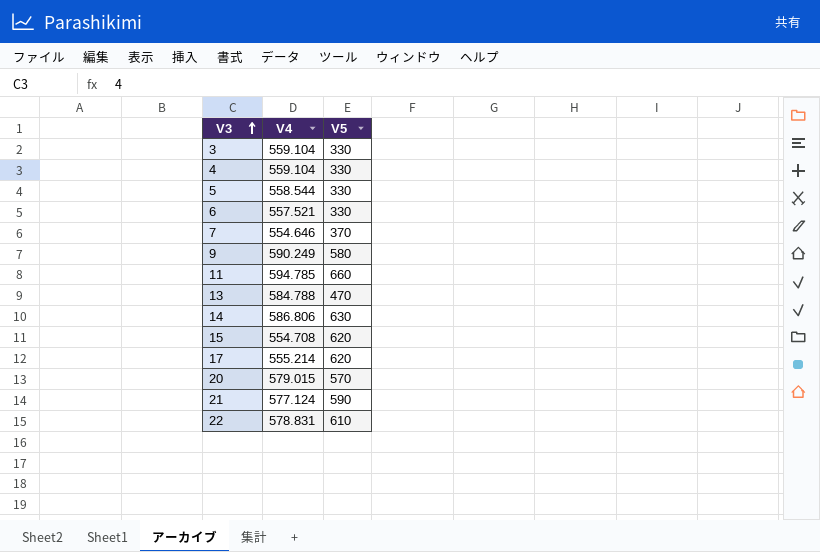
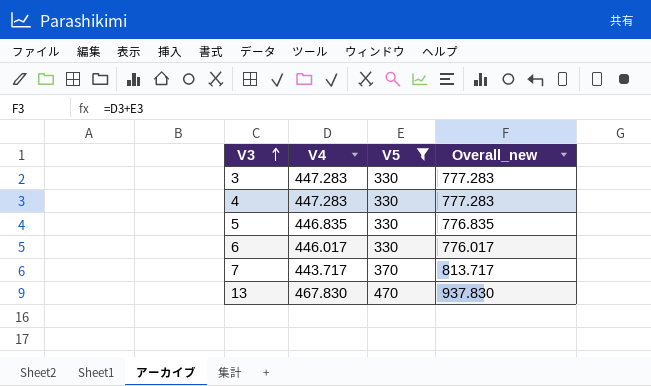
filter: none -> V5 <= 470
column Overall_new | formula: none -> [V4] + [V5]
3 | V4: 559.104 -> 447.283
4 | V4: 559.104 -> 447.283
5 | V4: 558.544 -> 446.835
6 | V4: 557.521 -> 446.017
7 | V4: 554.646 -> 443.717
13 | V4: 584.788 -> 467.830

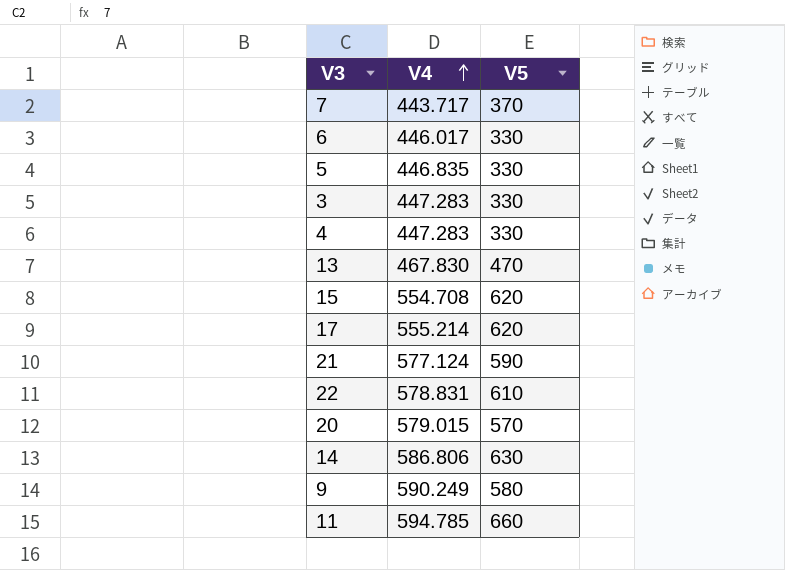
filter: V5 <= 470 -> none
row order: V3 ascending -> V4 ascending
column Overall_new | formula: [V4] + [V5] -> none

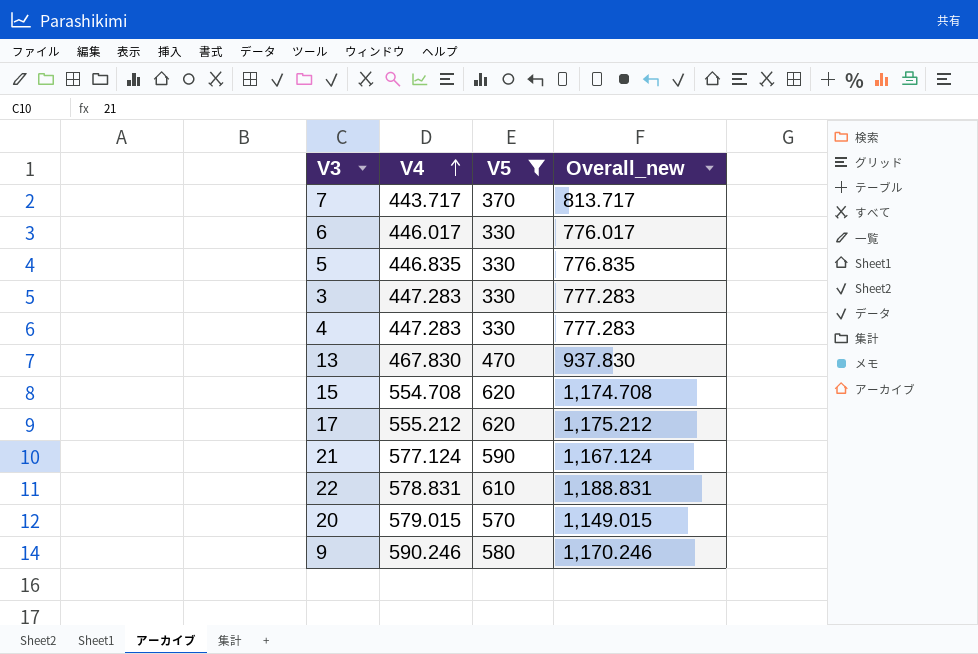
filter: none -> V5 <= 620
column Overall_new | formula: none -> [V4] + [V5]
17 | V4: 555.214 -> 555.212
9 | V4: 590.249 -> 590.246

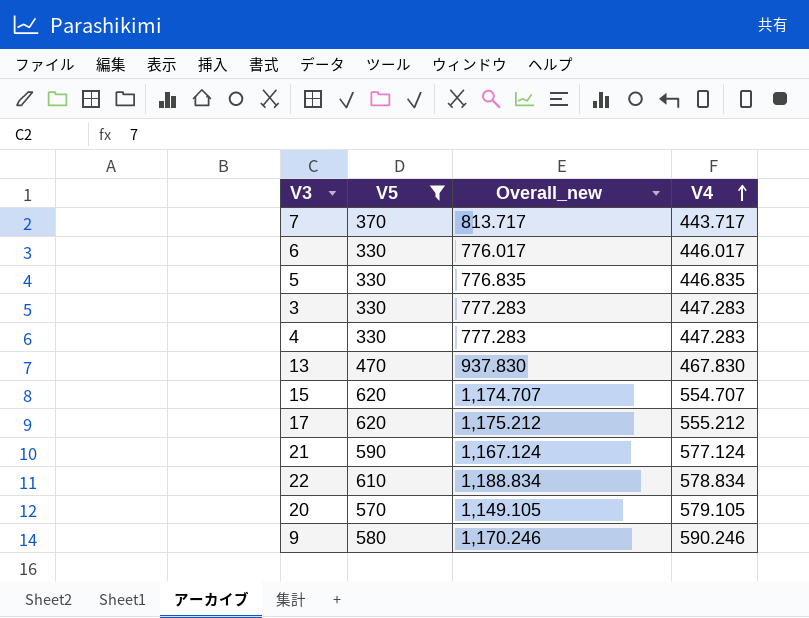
column V4 | position: 2 -> 4
15 | Overall_new: 1,174.708 -> 1,174.707
15 | V4: 554.708 -> 554.707
22 | Overall_new: 1,188.831 -> 1,188.834
22 | V4: 578.831 -> 578.834
20 | Overall_new: 1,149.015 -> 1,149.105
20 | V4: 579.015 -> 579.105

